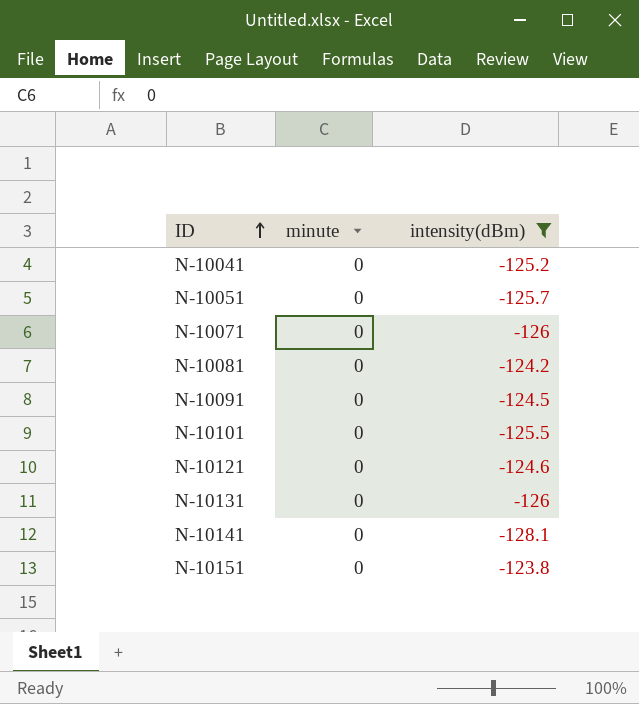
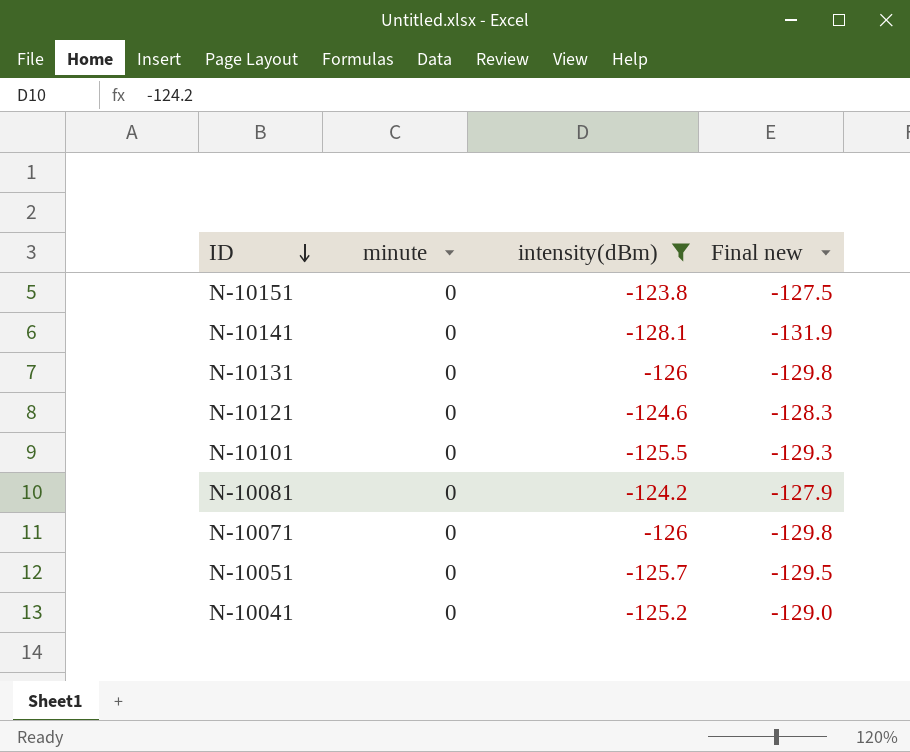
row order: ID ascending -> ID descending
column Final new | formula: none -> [intensity(dBm)] * 1.03
row N-10091: 0 | -124.5 -> none

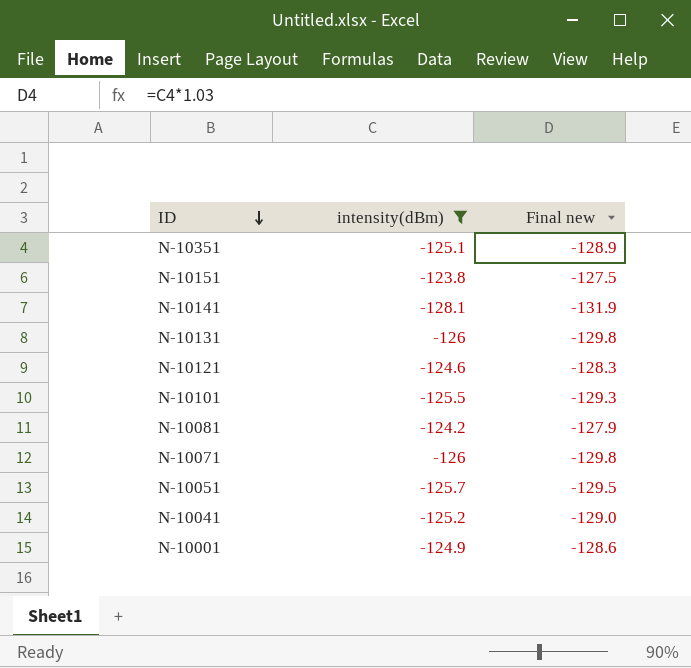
column minute | position: 2 -> none
row N-10351: none -> -125.1 | -128.9
row N-10001: none -> -124.9 | -128.6

